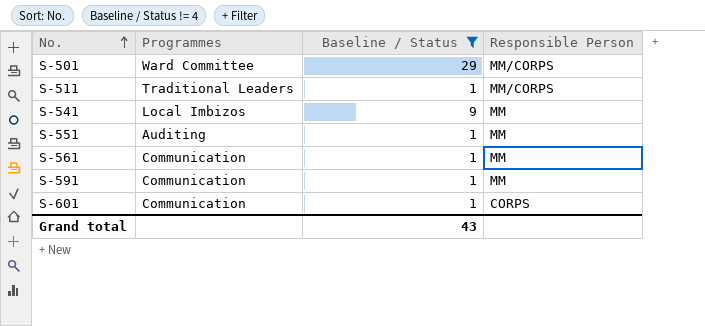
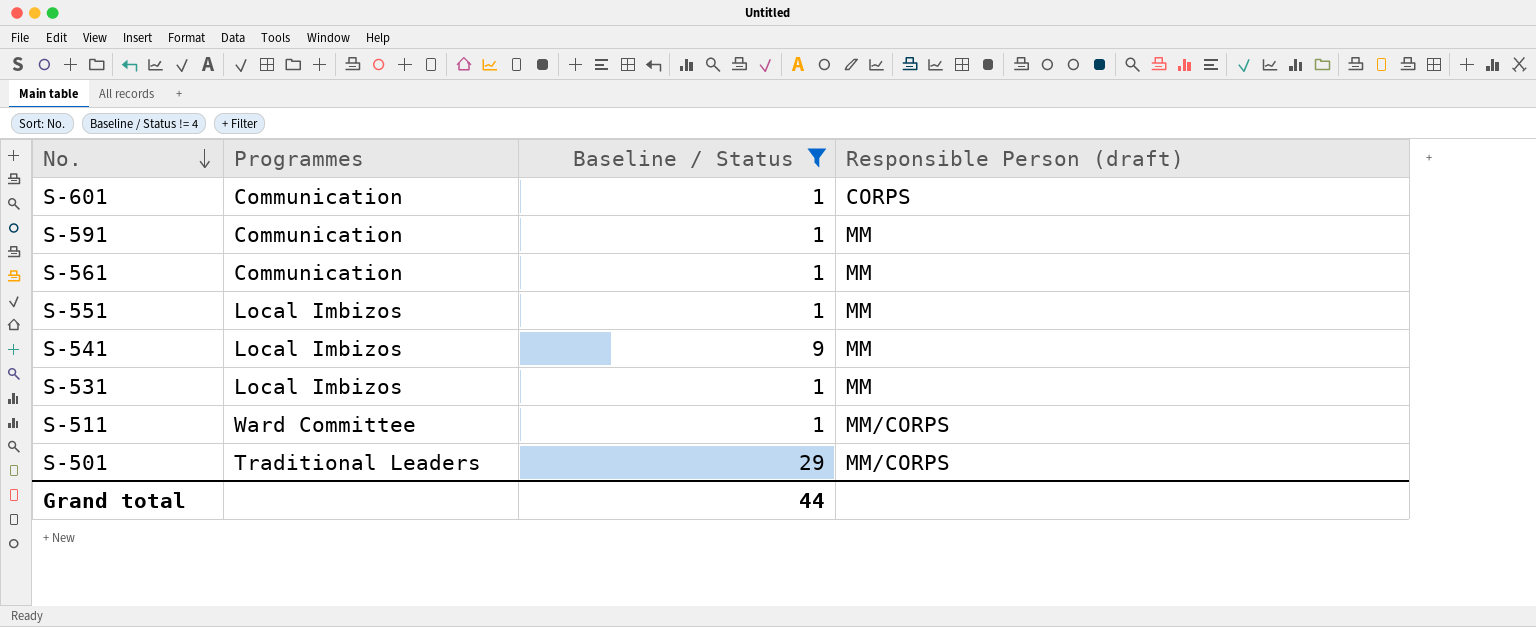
row order: No. ascending -> No. descending
column name: Responsible Person -> Responsible Person (draft)
S-551 | Programmes: Auditing -> Local Imbizos
row S-531: none -> Local Imbizos | 1 | MM
S-511 | Programmes: Traditional Leaders -> Ward Committee
S-501 | Programmes: Ward Committee -> Traditional Leaders
Grand total | Baseline / Status: 43 -> 44

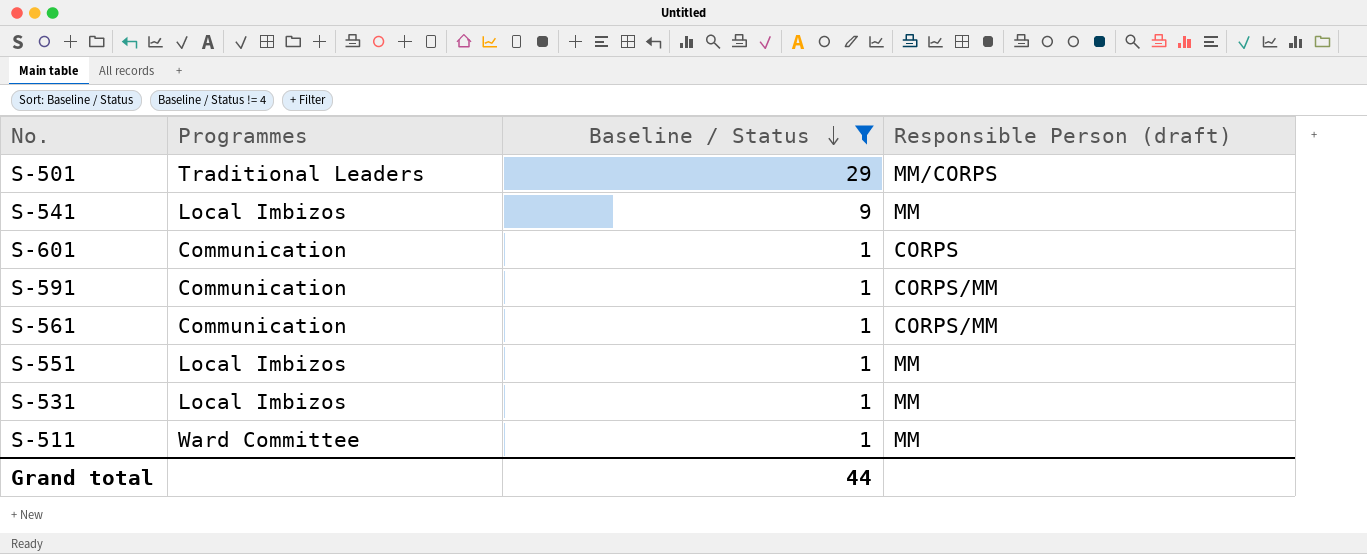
row order: No. descending -> Baseline / Status descending
S-591 | Responsible Person (draft): MM -> CORPS/MM
S-561 | Responsible Person (draft): MM -> CORPS/MM
S-511 | Responsible Person (draft): MM/CORPS -> MM

